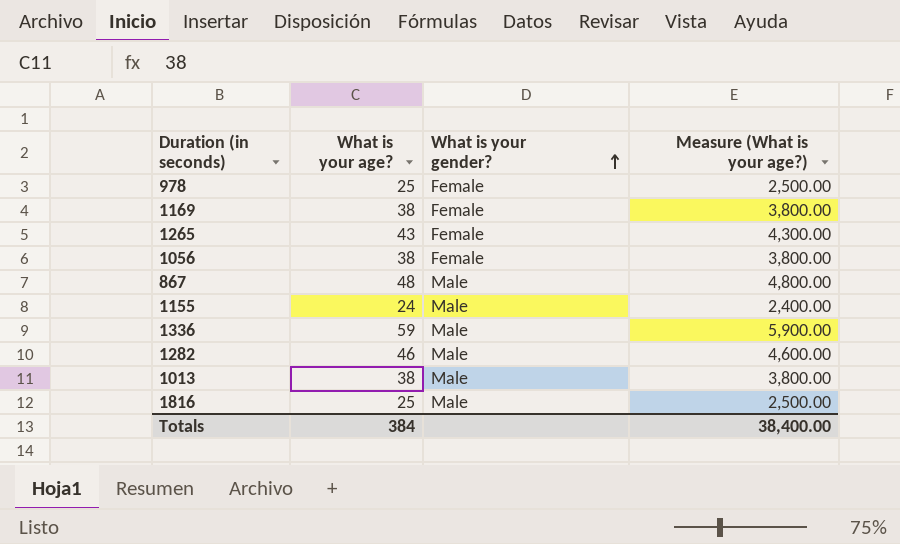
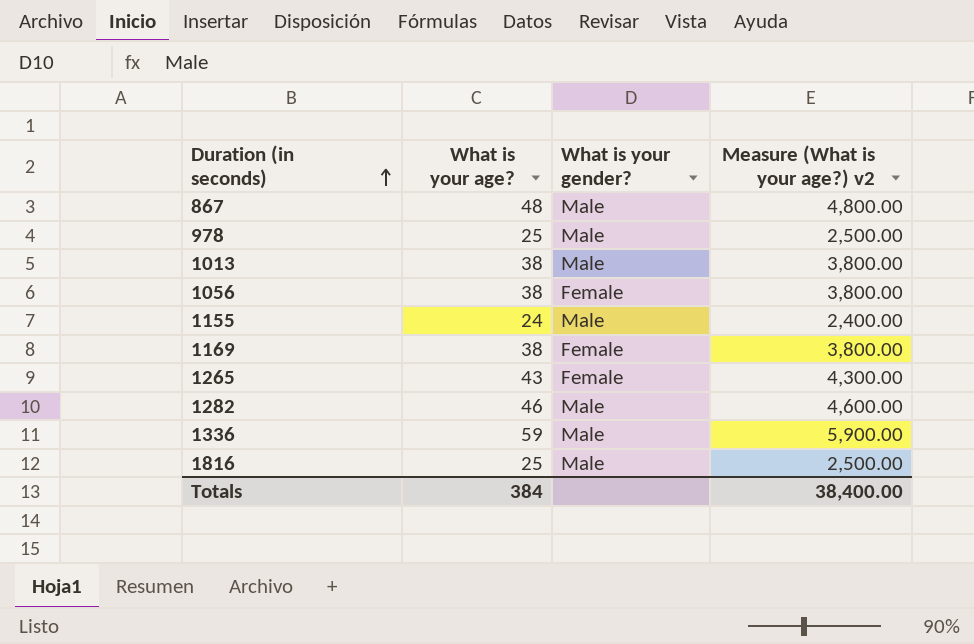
row order: What is your gender? ascending -> Duration (in seconds) ascending
column name: Measure (What is your age?) -> Measure (What is your age?) v2
978 | What is your gender?: Female -> Male

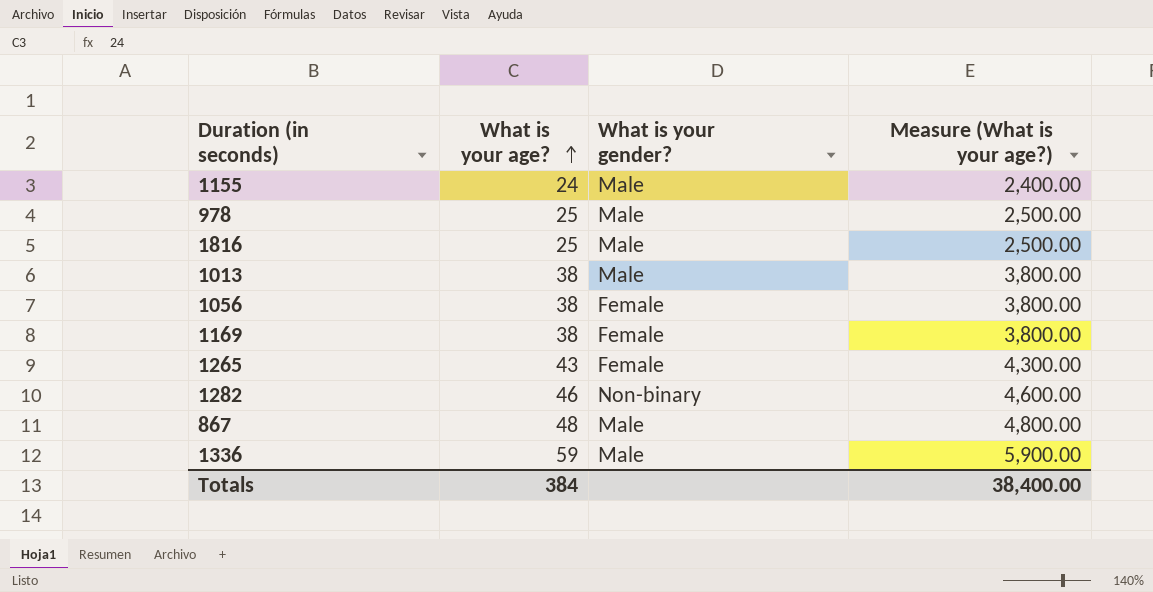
row order: Duration (in seconds) ascending -> What is your age? ascending
column name: Measure (What is your age?) v2 -> Measure (What is your age?)
1282 | What is your gender?: Male -> Non-binary

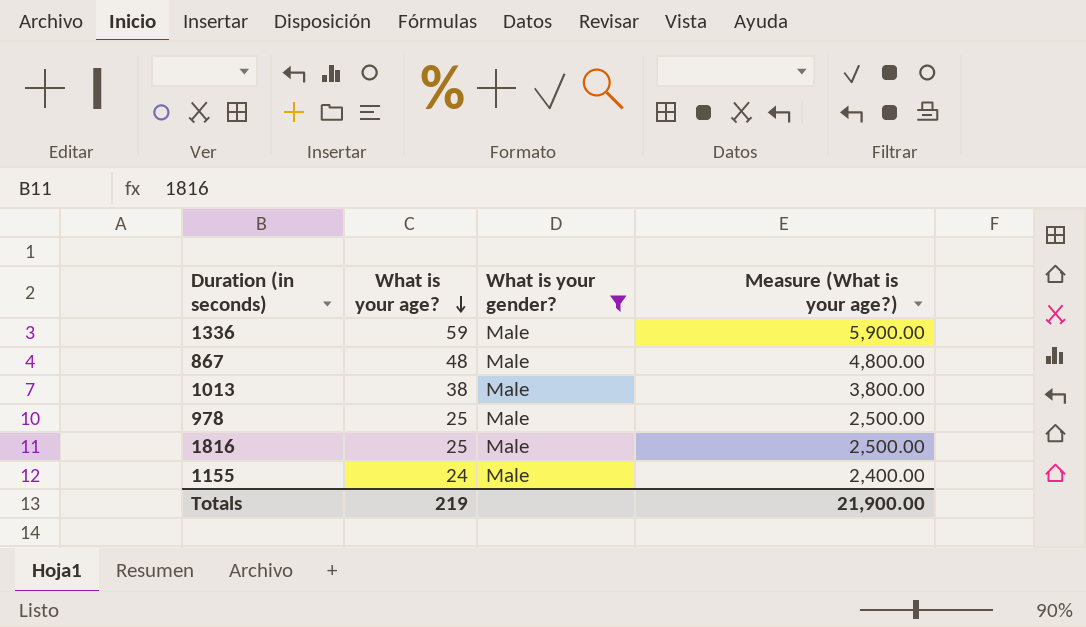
filter: none -> What is your gender? = Male
row order: What is your age? ascending -> What is your age? descending
Totals | What is your age?: 384 -> 219
Totals | Measure (What is your age?): 38,400.00 -> 21,900.00

